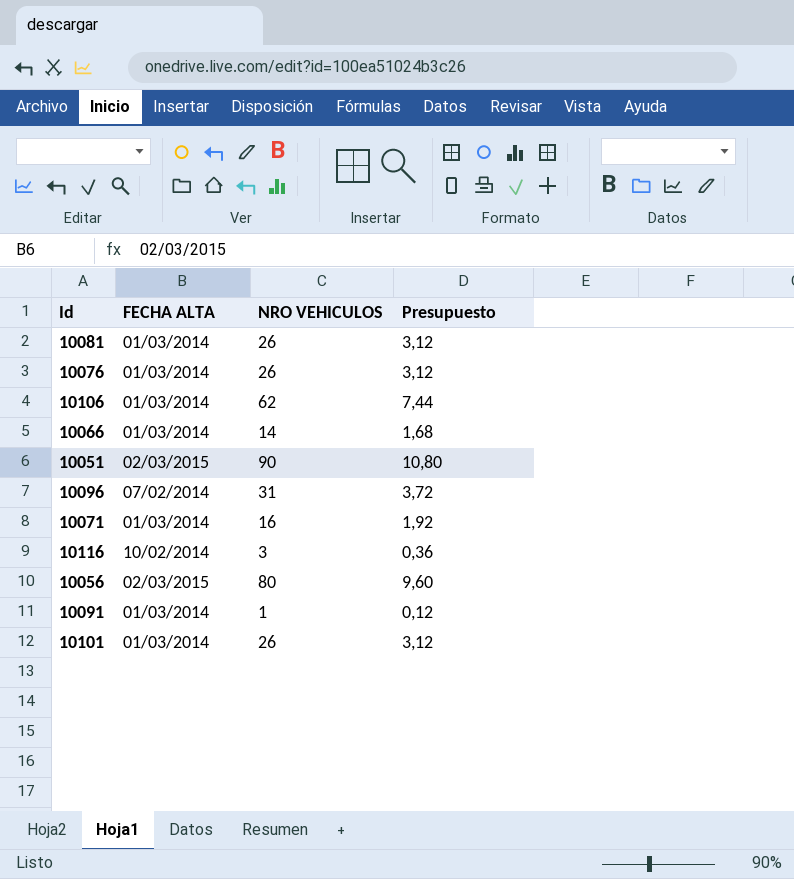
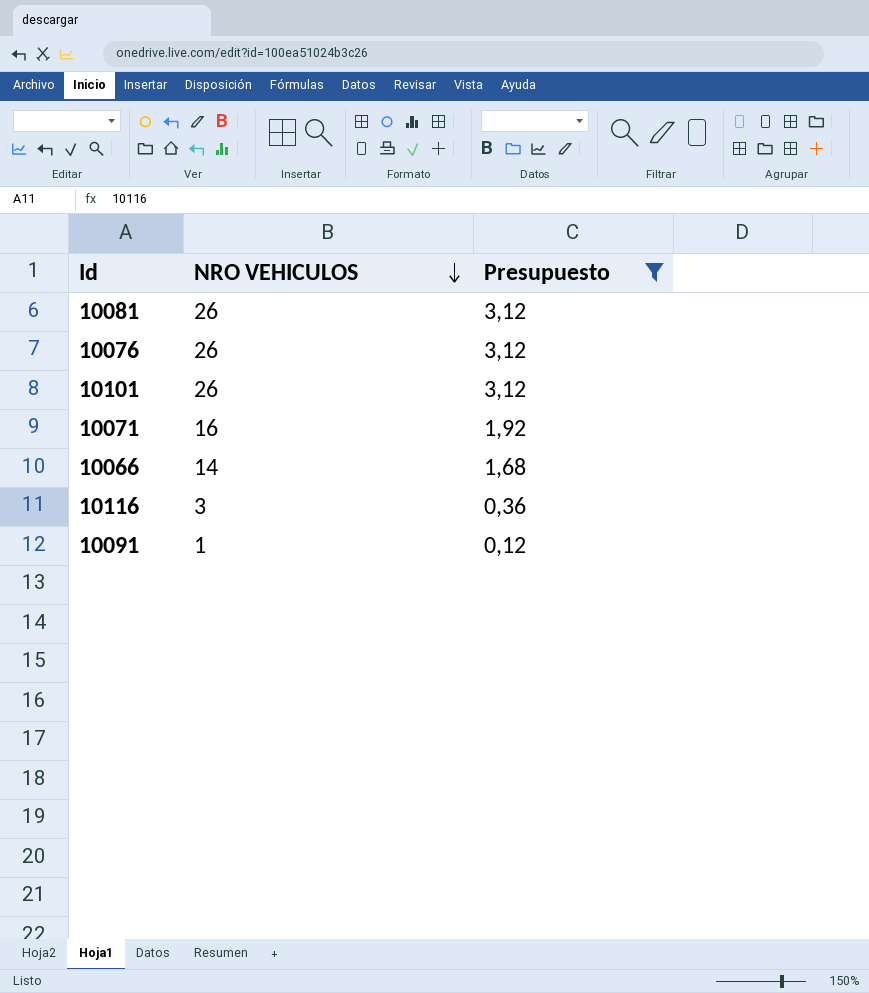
filter: none -> Presupuesto <= 3,12
row order: none -> NRO VEHICULOS descending
column FECHA ALTA | position: 2 -> none

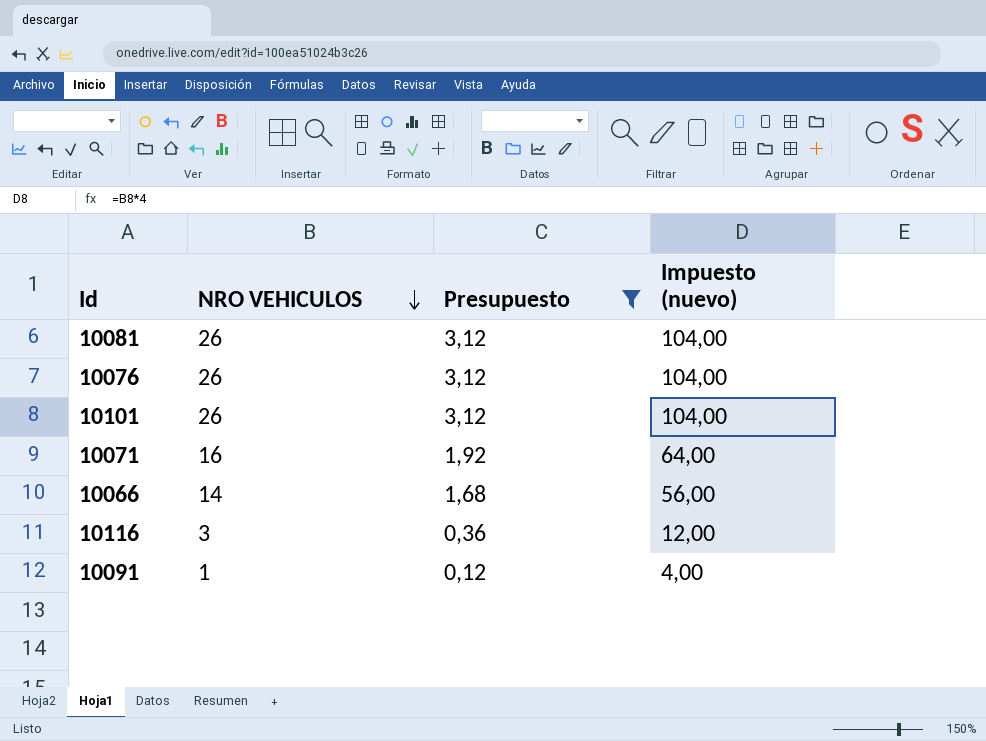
column Impuesto (nuevo) | formula: none -> [NRO VEHICULOS] * 4

